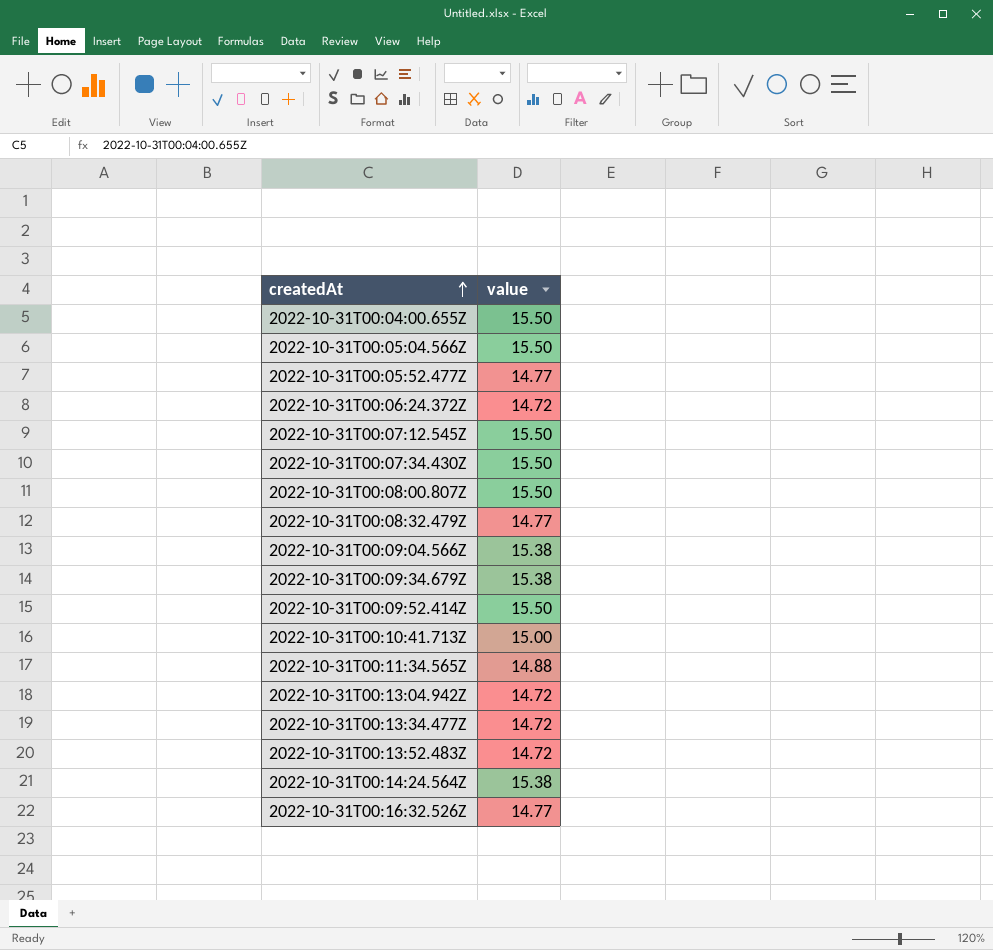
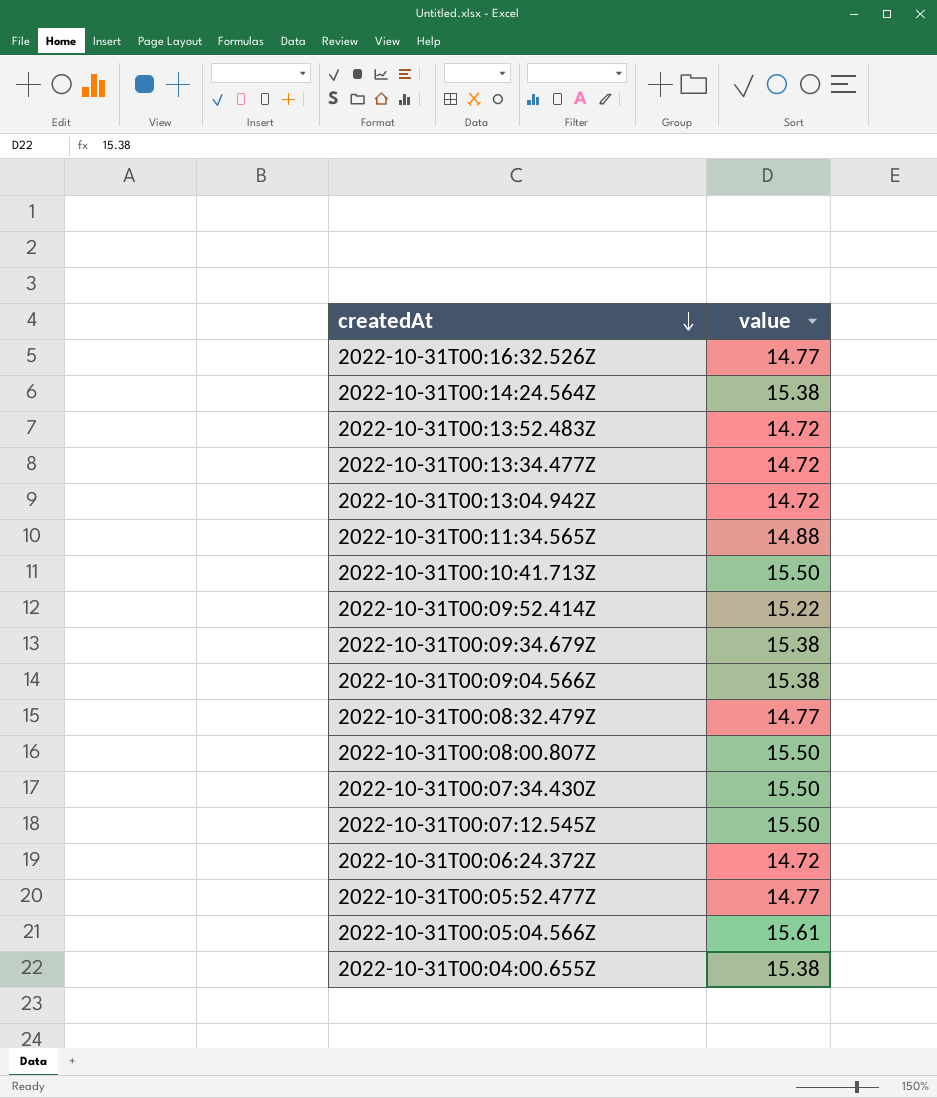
row order: createdAt ascending -> createdAt descending
2022-10-31T00:10:41.713Z | value: 15.00 -> 15.50
2022-10-31T00:09:52.414Z | value: 15.50 -> 15.22
2022-10-31T00:05:04.566Z | value: 15.50 -> 15.61
2022-10-31T00:04:00.655Z | value: 15.50 -> 15.38

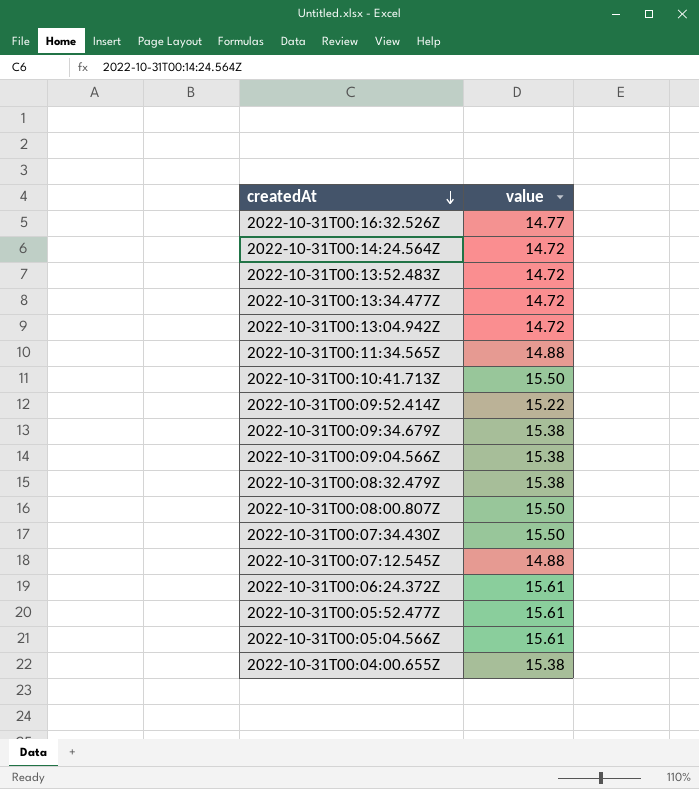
2022-10-31T00:14:24.564Z | value: 15.38 -> 14.72
2022-10-31T00:08:32.479Z | value: 14.77 -> 15.38
2022-10-31T00:07:12.545Z | value: 15.50 -> 14.88
2022-10-31T00:06:24.372Z | value: 14.72 -> 15.61
2022-10-31T00:05:52.477Z | value: 14.77 -> 15.61

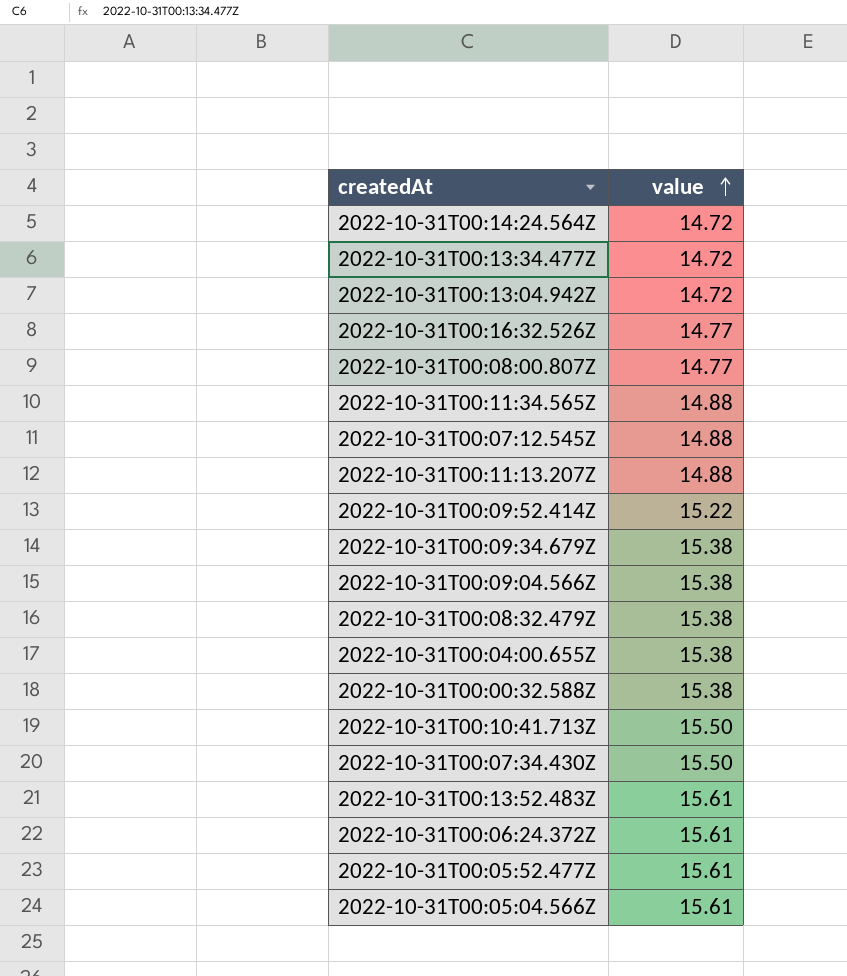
row order: createdAt descending -> value ascending
2022-10-31T00:08:00.807Z | value: 15.50 -> 14.77
row 2022-10-31T00:11:13.207Z: none -> 14.88
row 2022-10-31T00:00:32.588Z: none -> 15.38
2022-10-31T00:13:52.483Z | value: 14.72 -> 15.61

